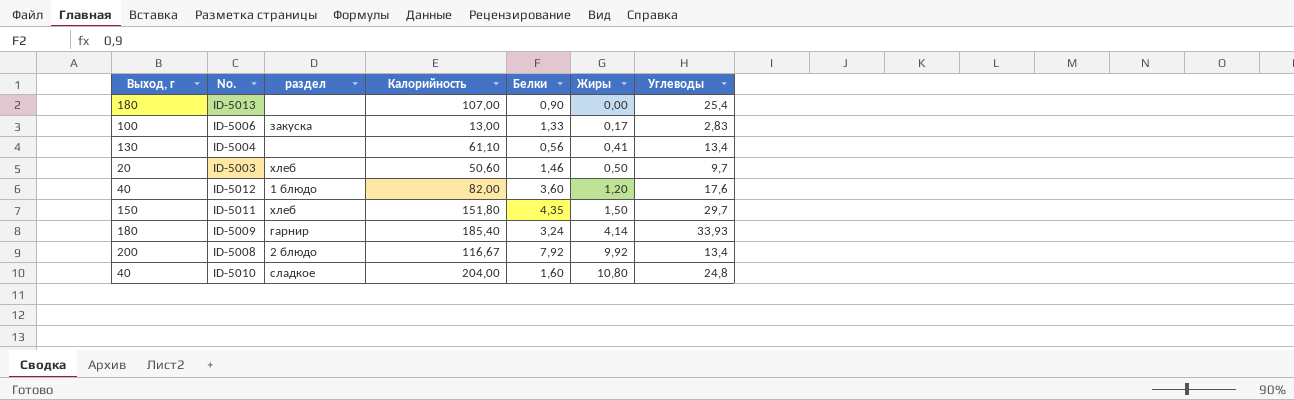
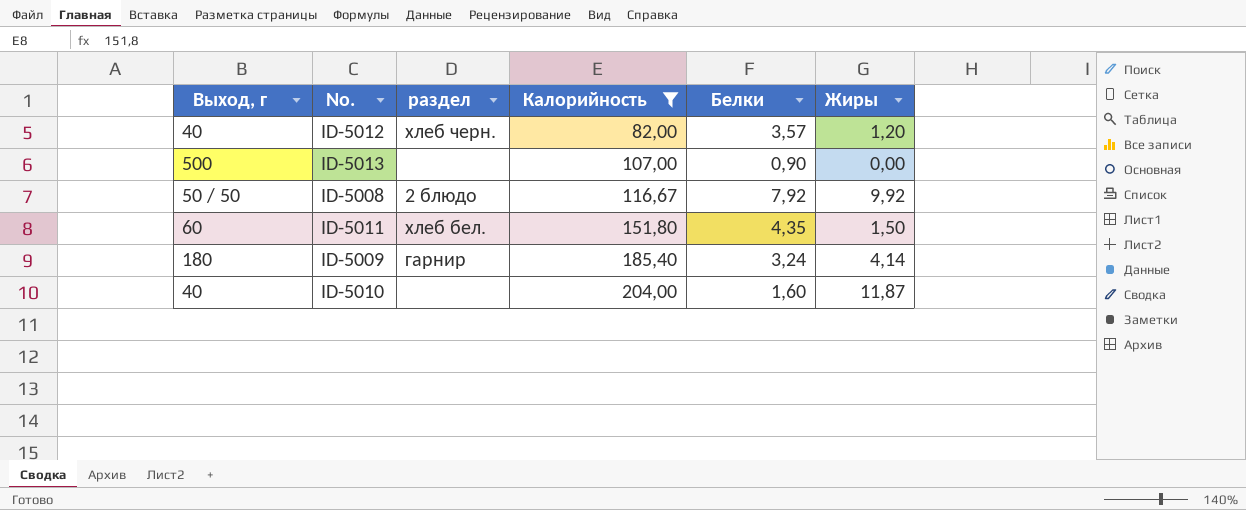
filter: none -> Калорийность >= 82,00
row order: Жиры ascending -> Калорийность ascending
column Углеводы | position: 7 -> none
ID-5012 | раздел: 1 блюдо -> хлеб черн.
ID-5012 | Белки: 3,60 -> 3,57
ID-5013 | Выход, г: 180 -> 500
ID-5008 | Выход, г: 200 -> 50 / 50
ID-5011 | Выход, г: 150 -> 60
ID-5011 | раздел: хлеб -> хлеб бел.
ID-5010 | раздел: сладкое -> none
ID-5010 | Жиры: 10,80 -> 11,87

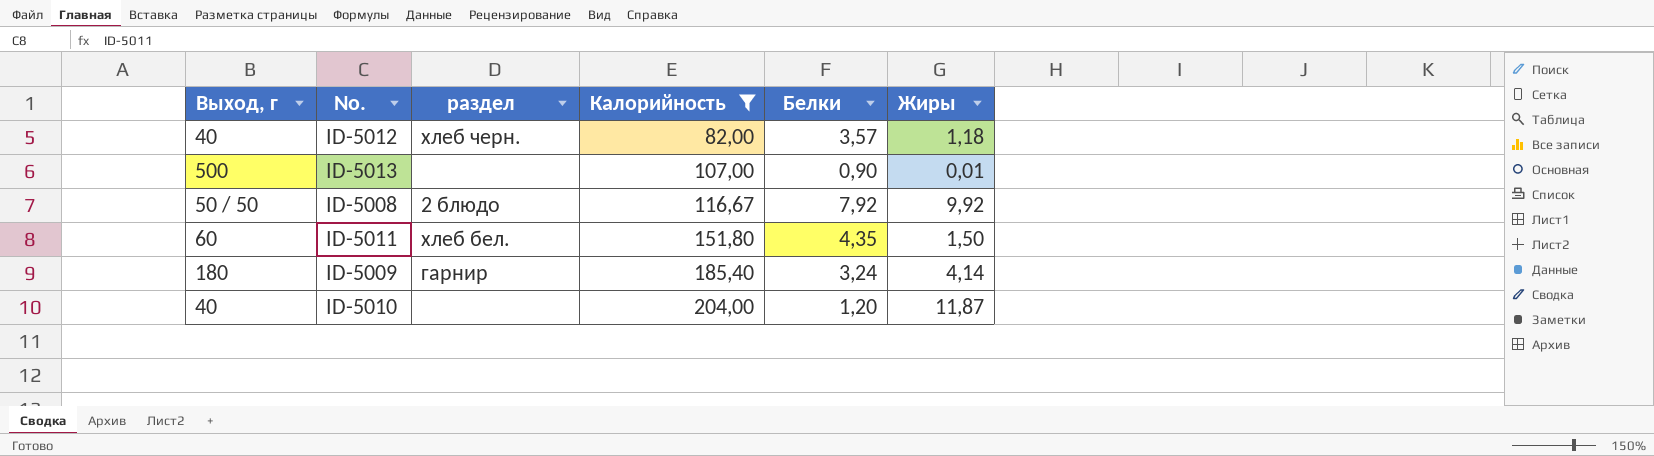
ID-5012 | Жиры: 1,20 -> 1,18
ID-5013 | Жиры: 0,00 -> 0,01
ID-5010 | Белки: 1,60 -> 1,20

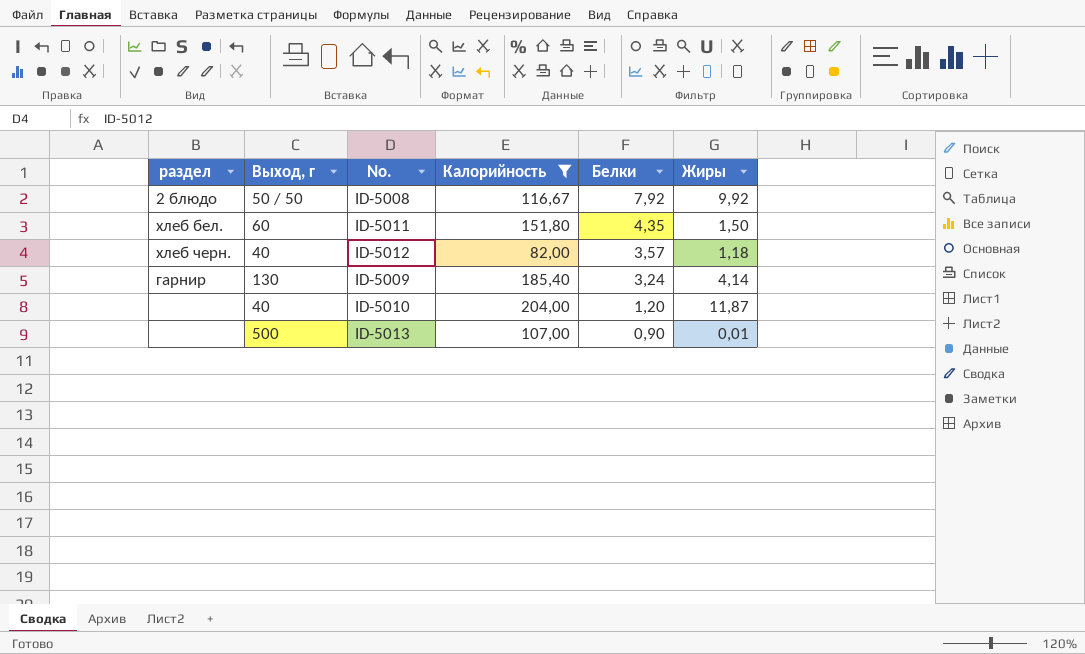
row order: Калорийность ascending -> Белки descending
column раздел | position: 3 -> 1
ID-5009 | Выход, г: 180 -> 130

